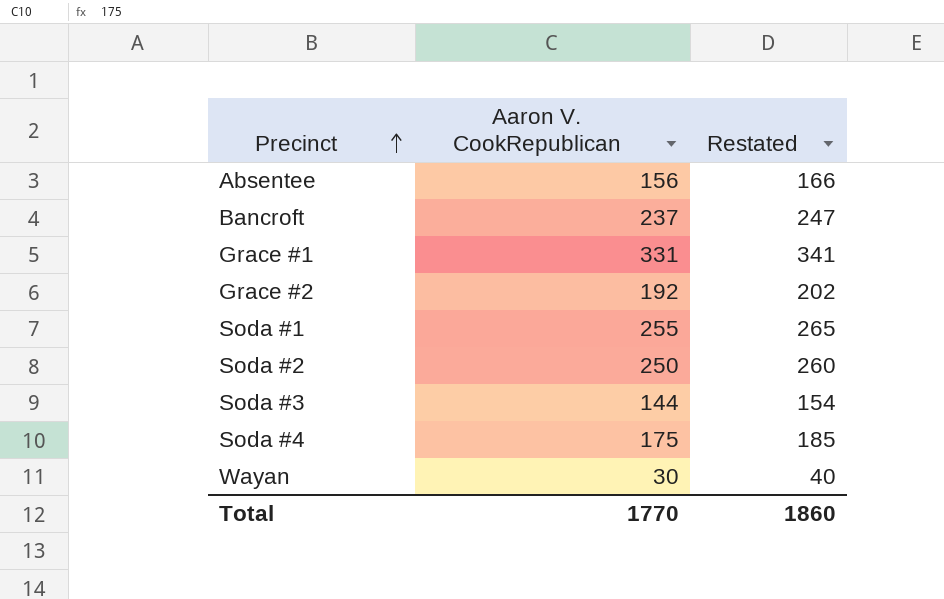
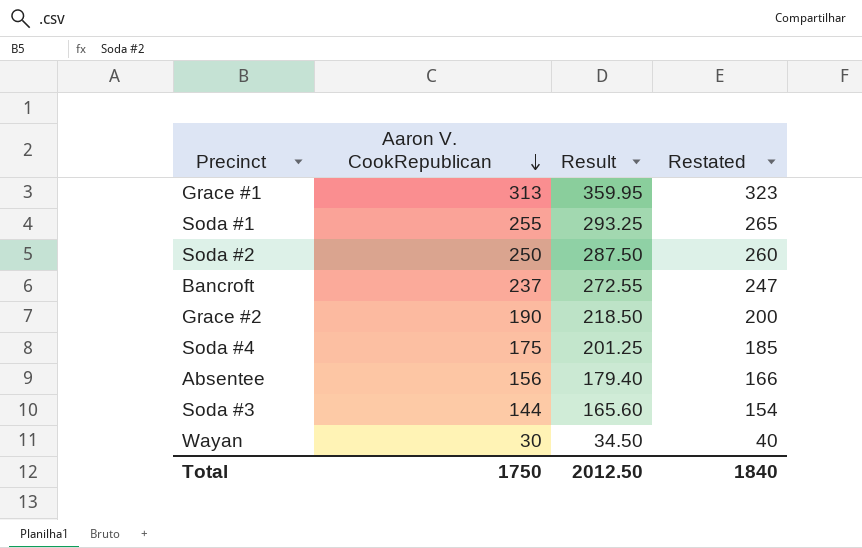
row order: Precinct ascending -> Aaron V. CookRepublican descending
column Result | formula: none -> [Aaron V. CookRepublican] * 1.15
Grace #1 | Aaron V. CookRepublican: 331 -> 313
Grace #1 | Restated: 341 -> 323
Grace #2 | Aaron V. CookRepublican: 192 -> 190
Grace #2 | Restated: 202 -> 200
Total | Aaron V. CookRepublican: 1770 -> 1750
Total | Restated: 1860 -> 1840

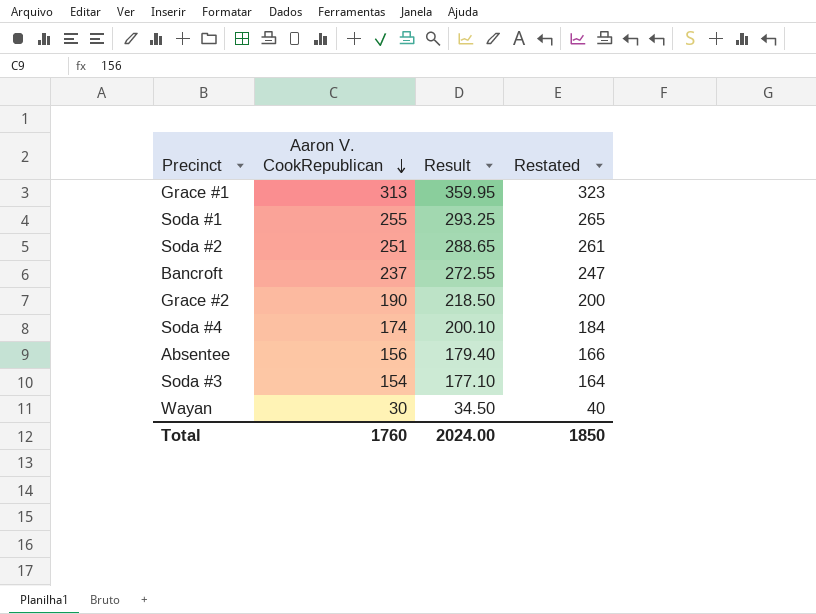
Soda #2 | Aaron V. CookRepublican: 250 -> 251
Soda #2 | Result: 287.50 -> 288.65
Soda #2 | Restated: 260 -> 261
Soda #4 | Aaron V. CookRepublican: 175 -> 174
Soda #4 | Result: 201.25 -> 200.10
Soda #4 | Restated: 185 -> 184
Soda #3 | Aaron V. CookRepublican: 144 -> 154
Soda #3 | Result: 165.60 -> 177.10
Soda #3 | Restated: 154 -> 164
Total | Aaron V. CookRepublican: 1750 -> 1760
Total | Result: 2012.50 -> 2024.00
Total | Restated: 1840 -> 1850

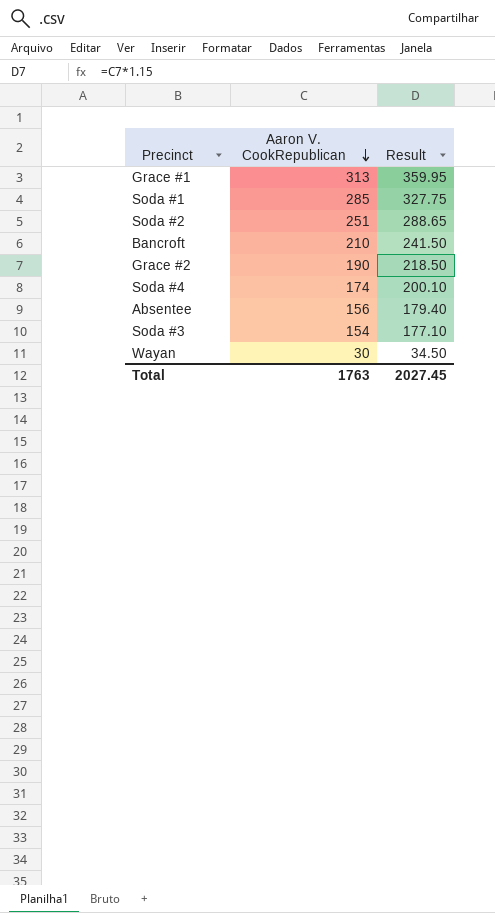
column Restated | formula: [Aaron V. CookRepublican] + 10 -> none
Soda #1 | Aaron V. CookRepublican: 255 -> 285
Soda #1 | Result: 293.25 -> 327.75
Bancroft | Aaron V. CookRepublican: 237 -> 210
Bancroft | Result: 272.55 -> 241.50
Total | Aaron V. CookRepublican: 1760 -> 1763
Total | Result: 2024.00 -> 2027.45

